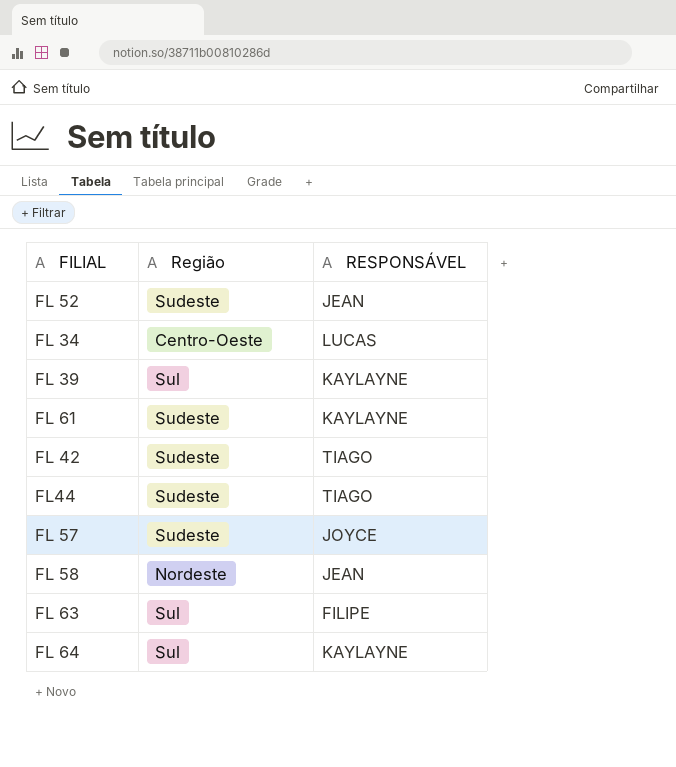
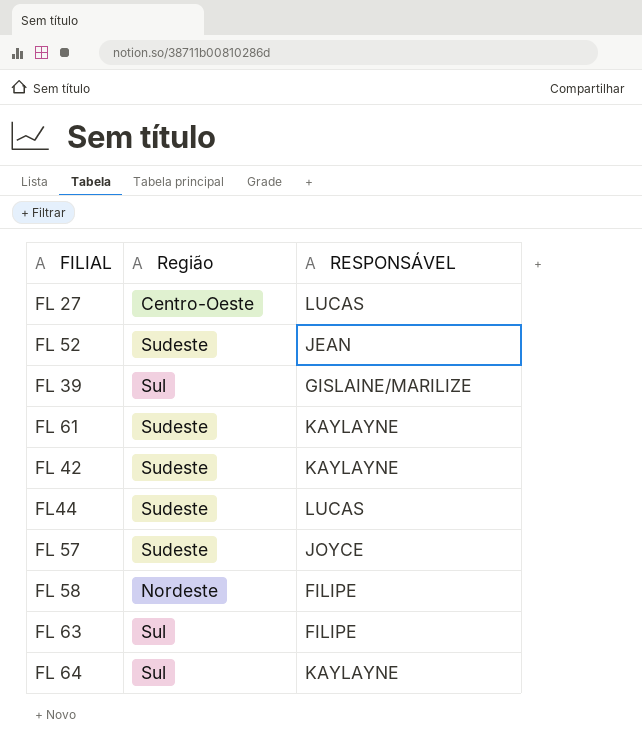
row FL 34: Centro-Oeste | LUCAS -> none
row FL 27: none -> Centro-Oeste | LUCAS
FL 39 | RESPONSÁVEL: KAYLAYNE -> GISLAINE/MARILIZE
FL 42 | RESPONSÁVEL: TIAGO -> KAYLAYNE
FL44 | RESPONSÁVEL: TIAGO -> LUCAS
FL 58 | RESPONSÁVEL: JEAN -> FILIPE

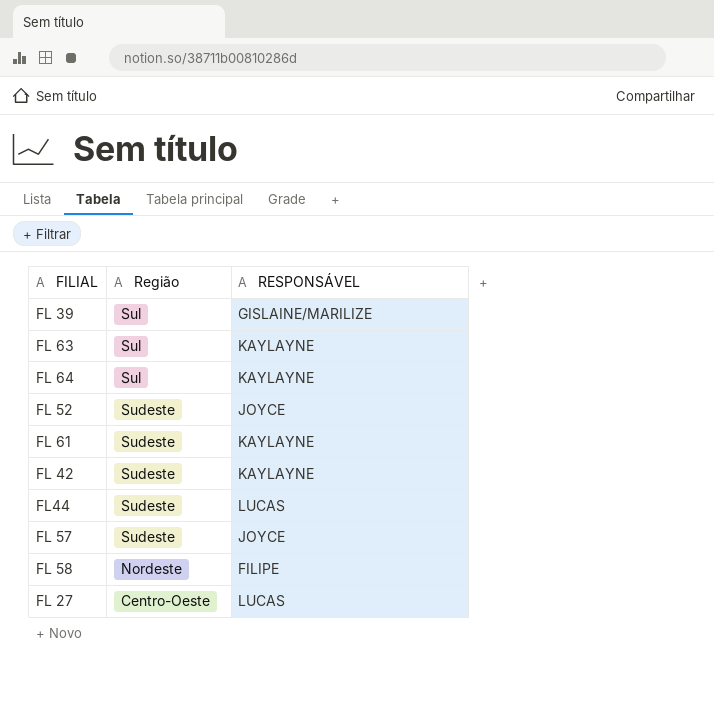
row order: none -> Região descending
FL 63 | RESPONSÁVEL: FILIPE -> KAYLAYNE
FL 52 | RESPONSÁVEL: JEAN -> JOYCE

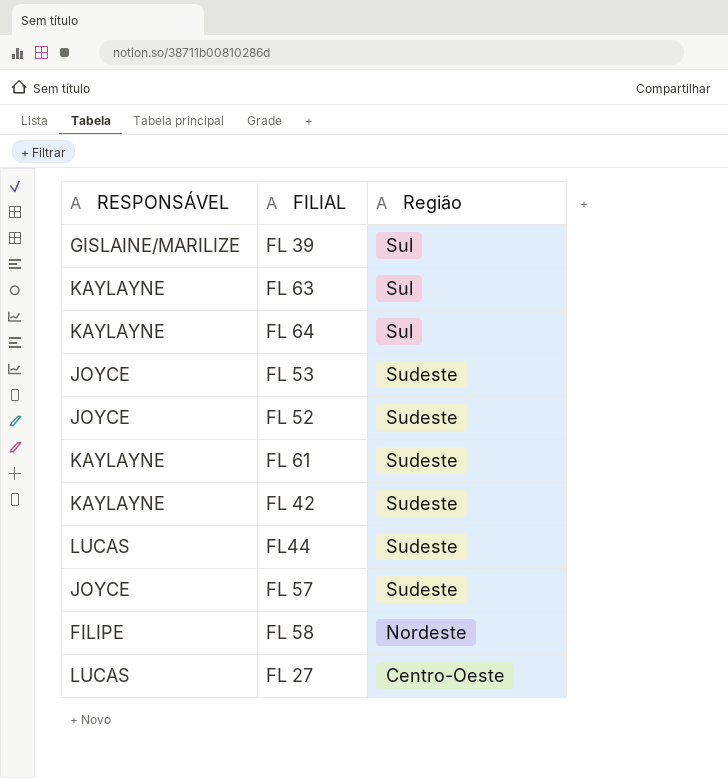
column RESPONSÁVEL | position: 3 -> 1
row FL 53: none -> JOYCE | Sudeste

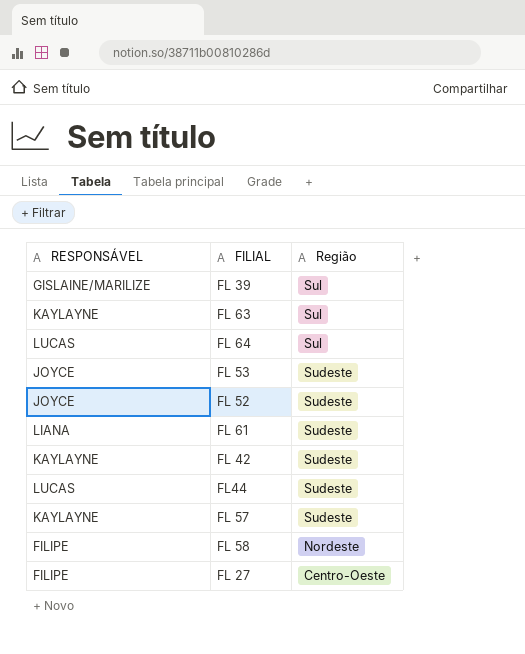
FL 64 | RESPONSÁVEL: KAYLAYNE -> LUCAS
FL 61 | RESPONSÁVEL: KAYLAYNE -> LIANA
FL 57 | RESPONSÁVEL: JOYCE -> KAYLAYNE
FL 27 | RESPONSÁVEL: LUCAS -> FILIPE

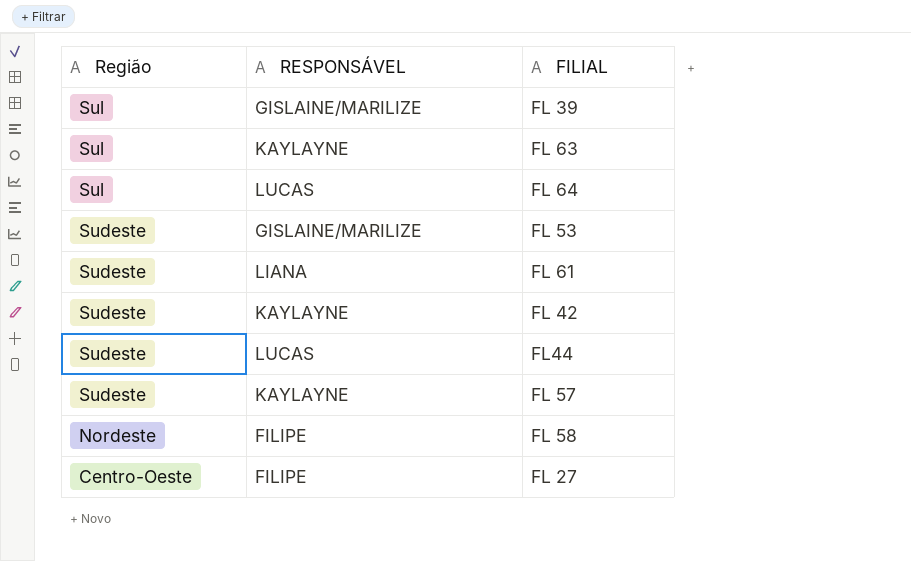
column Região | position: 3 -> 1
row FL 52: JOYCE | Sudeste -> none
FL 53 | RESPONSÁVEL: JOYCE -> GISLAINE/MARILIZE

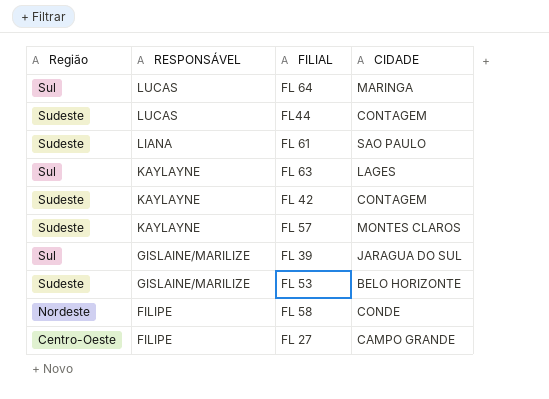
row order: Região descending -> RESPONSÁVEL descending
column CIDADE | position: none -> 4

